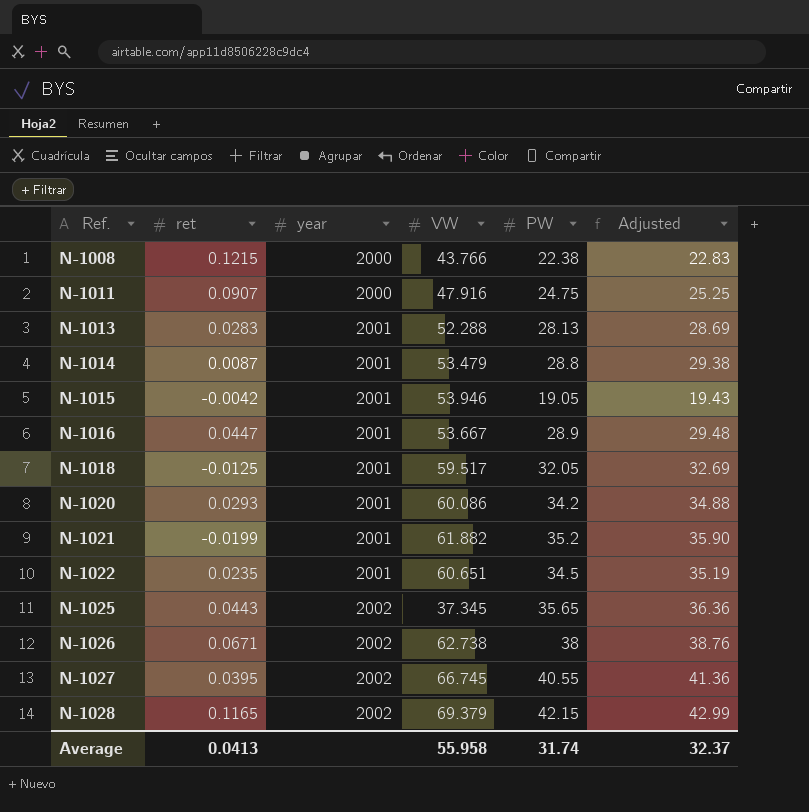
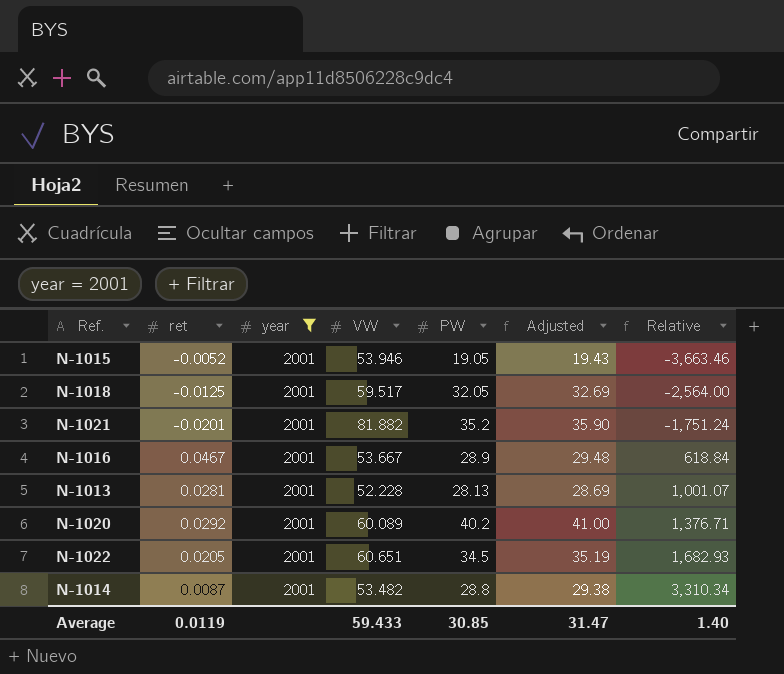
filter: none -> year = 2001
row order: Ref. ascending -> Relative ascending
column Relative | formula: none -> [PW] / [ret]
N-1015 | ret: -0.0042 -> -0.0052
N-1021 | ret: -0.0199 -> -0.0201
N-1021 | VW: 61.882 -> 81.882
N-1016 | ret: 0.0447 -> 0.0467
N-1013 | ret: 0.0283 -> 0.0281
N-1013 | VW: 52.288 -> 52.228
N-1020 | ret: 0.0293 -> 0.0292
N-1020 | VW: 60.086 -> 60.089
N-1020 | PW: 34.2 -> 40.2
N-1020 | Adjusted: 34.88 -> 41.00
N-1022 | ret: 0.0235 -> 0.0205
N-1014 | VW: 53.479 -> 53.482
Average | ret: 0.0413 -> 0.0119
Average | VW: 55.958 -> 59.433
Average | PW: 31.74 -> 30.85
Average | Adjusted: 32.37 -> 31.47

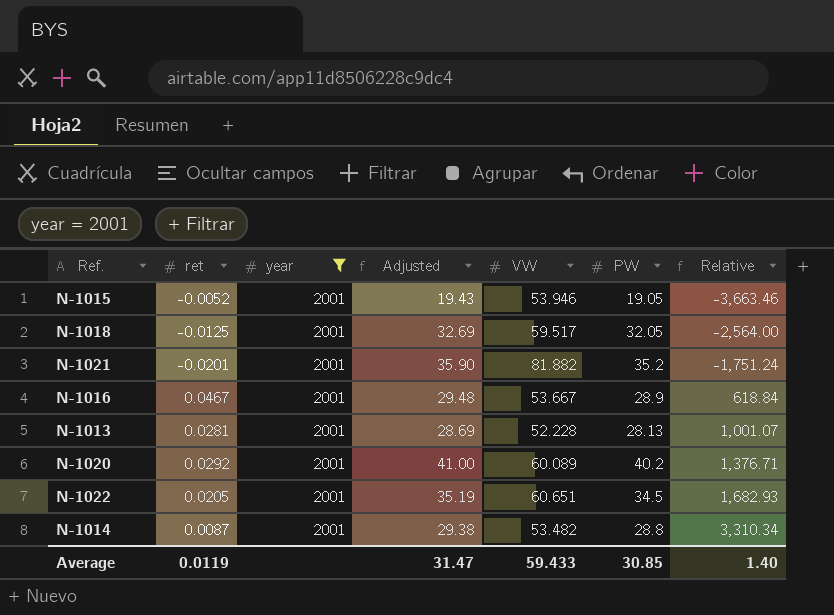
column Adjusted | position: 6 -> 4

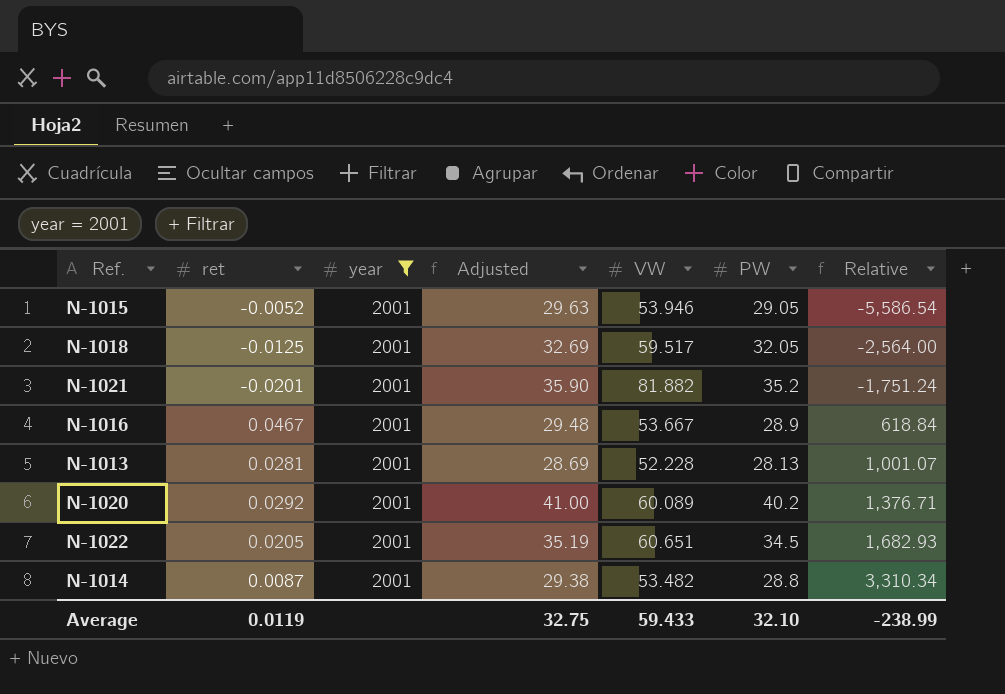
N-1015 | Adjusted: 19.43 -> 29.63
N-1015 | PW: 19.05 -> 29.05
N-1015 | Relative: -3,663.46 -> -5,586.54
Average | Adjusted: 31.47 -> 32.75
Average | PW: 30.85 -> 32.10
Average | Relative: 1.40 -> -238.99

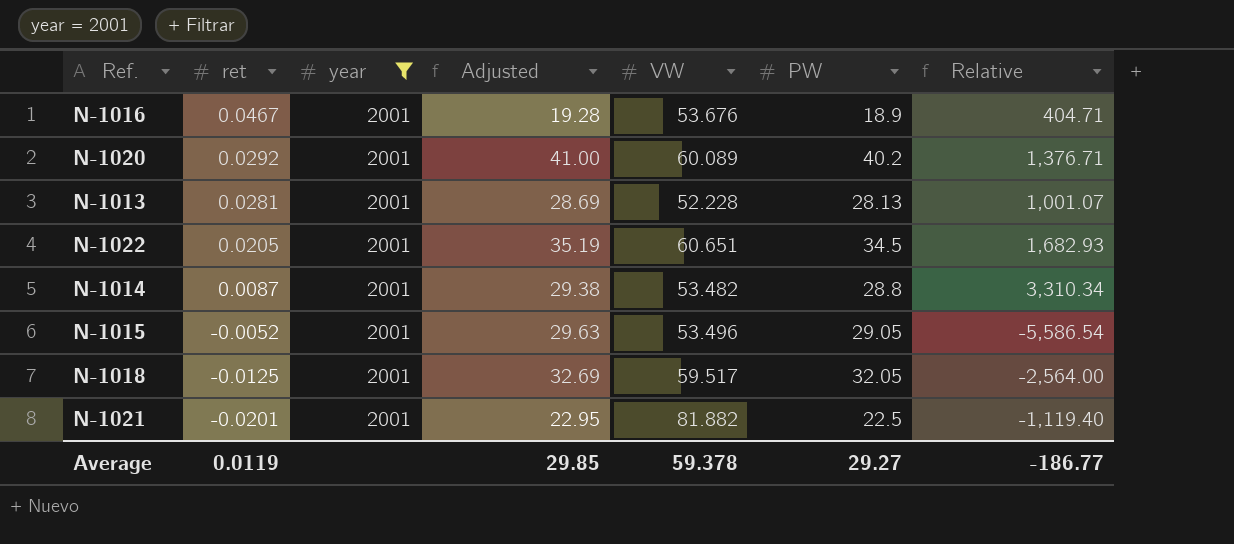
row order: Relative ascending -> ret descending
N-1016 | Adjusted: 29.48 -> 19.28
N-1016 | VW: 53.667 -> 53.676
N-1016 | PW: 28.9 -> 18.9
N-1016 | Relative: 618.84 -> 404.71
N-1015 | VW: 53.946 -> 53.496
N-1021 | Adjusted: 35.90 -> 22.95
N-1021 | PW: 35.2 -> 22.5
N-1021 | Relative: -1,751.24 -> -1,119.40
Average | Adjusted: 32.75 -> 29.85
Average | VW: 59.433 -> 59.378
Average | PW: 32.10 -> 29.27
Average | Relative: -238.99 -> -186.77

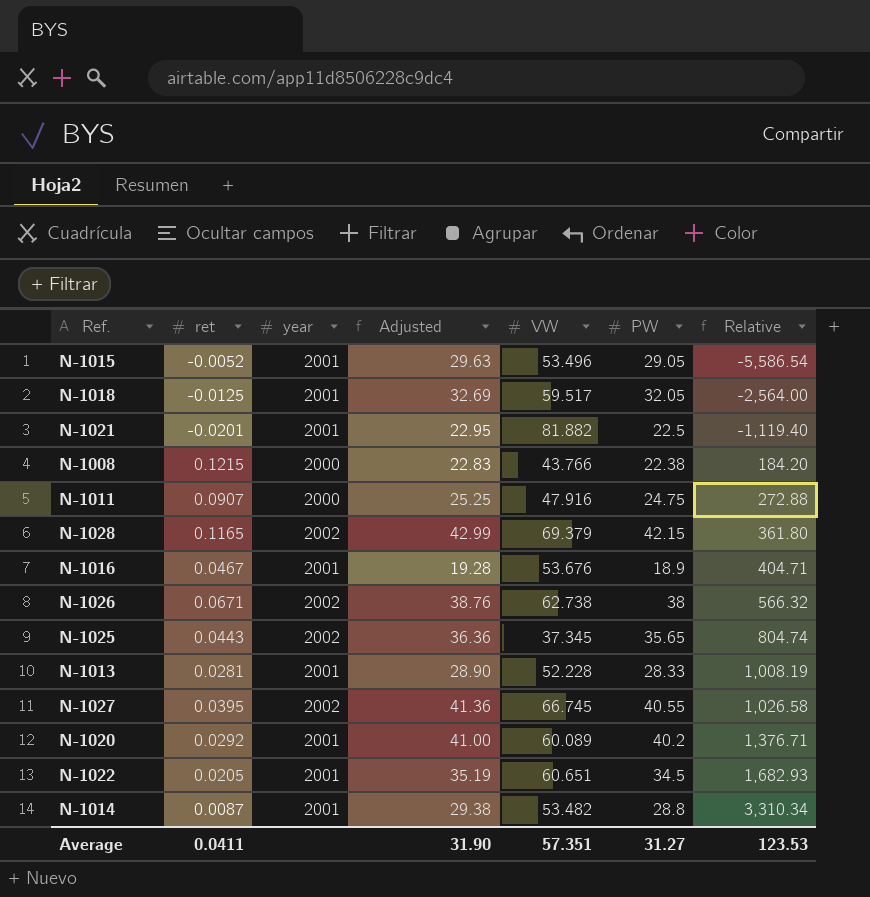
filter: year = 2001 -> none
row order: ret descending -> Relative ascending
N-1013 | Adjusted: 28.69 -> 28.90
N-1013 | PW: 28.13 -> 28.33
N-1013 | Relative: 1,001.07 -> 1,008.19
Average | ret: 0.0119 -> 0.0411
Average | Adjusted: 29.85 -> 31.90
Average | VW: 59.378 -> 57.351
Average | PW: 29.27 -> 31.27
Average | Relative: -186.77 -> 123.53

